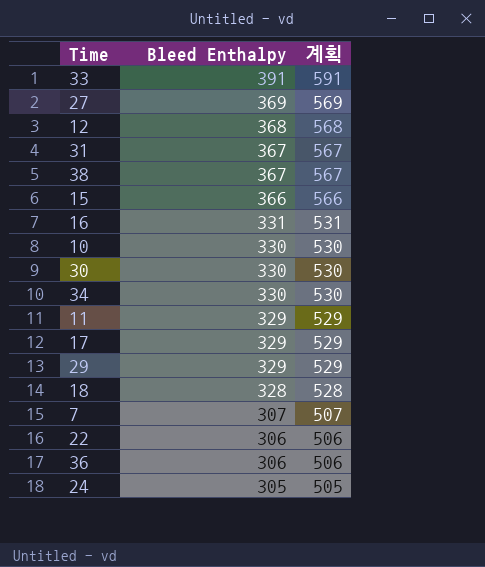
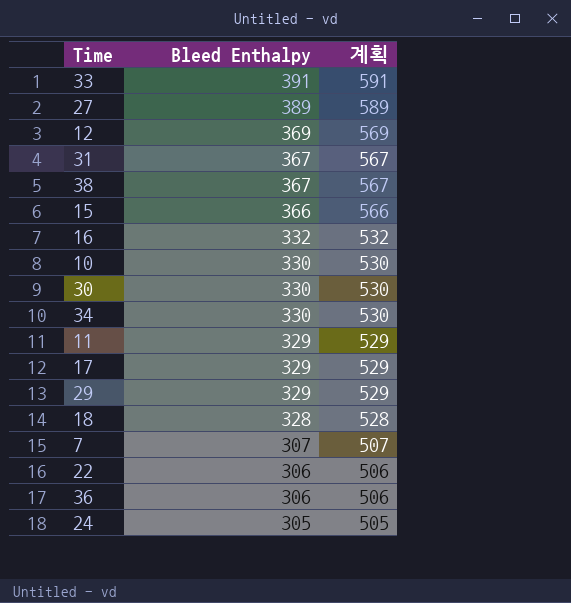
27 | Bleed Enthalpy: 369 -> 389
27 | 계획: 569 -> 589
12 | Bleed Enthalpy: 368 -> 369
12 | 계획: 568 -> 569
16 | Bleed Enthalpy: 331 -> 332
16 | 계획: 531 -> 532

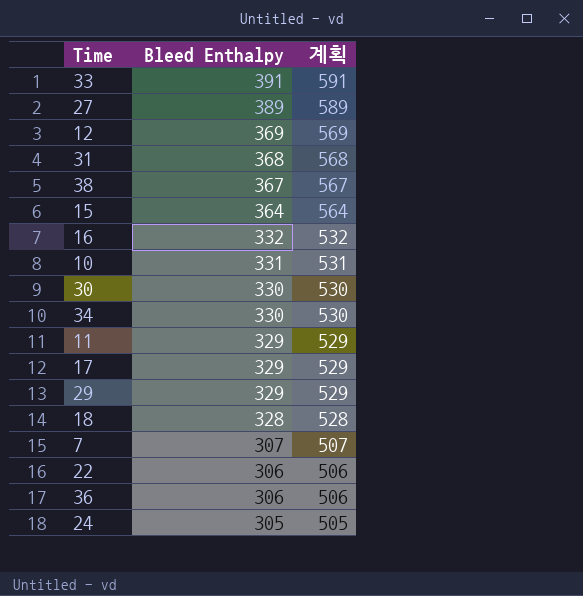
31 | Bleed Enthalpy: 367 -> 368
31 | 계획: 567 -> 568
15 | Bleed Enthalpy: 366 -> 364
15 | 계획: 566 -> 564
10 | Bleed Enthalpy: 330 -> 331
10 | 계획: 530 -> 531

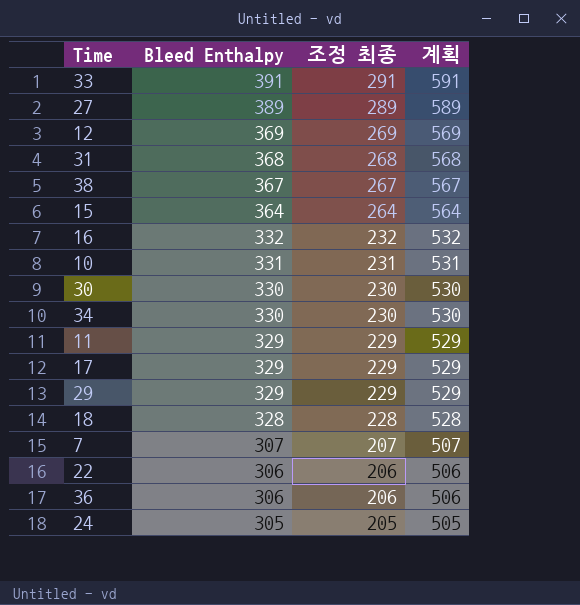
column 조정 최종 | formula: none -> [Bleed Enthalpy] - 100

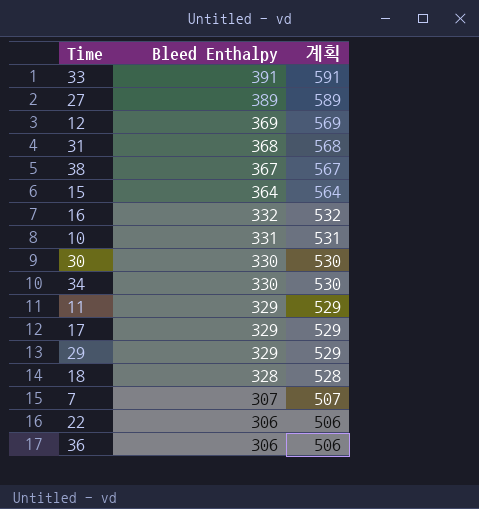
column 조정 최종 | formula: [Bleed Enthalpy] - 100 -> none
row 24: 305 | 205 | 505 -> none

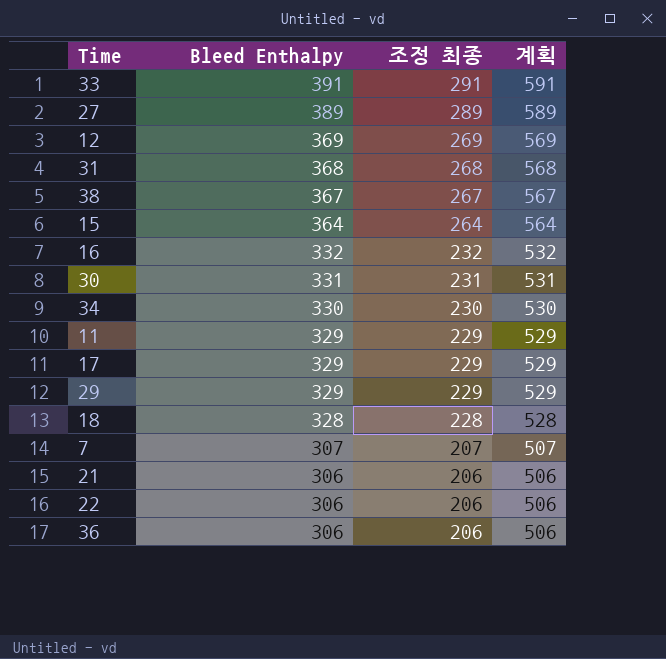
column 조정 최종 | formula: none -> [Bleed Enthalpy] - 100
row 10: 331 | 531 -> none
30 | Bleed Enthalpy: 330 -> 331
30 | 계획: 530 -> 531
row 21: none -> 306 | 206 | 506

